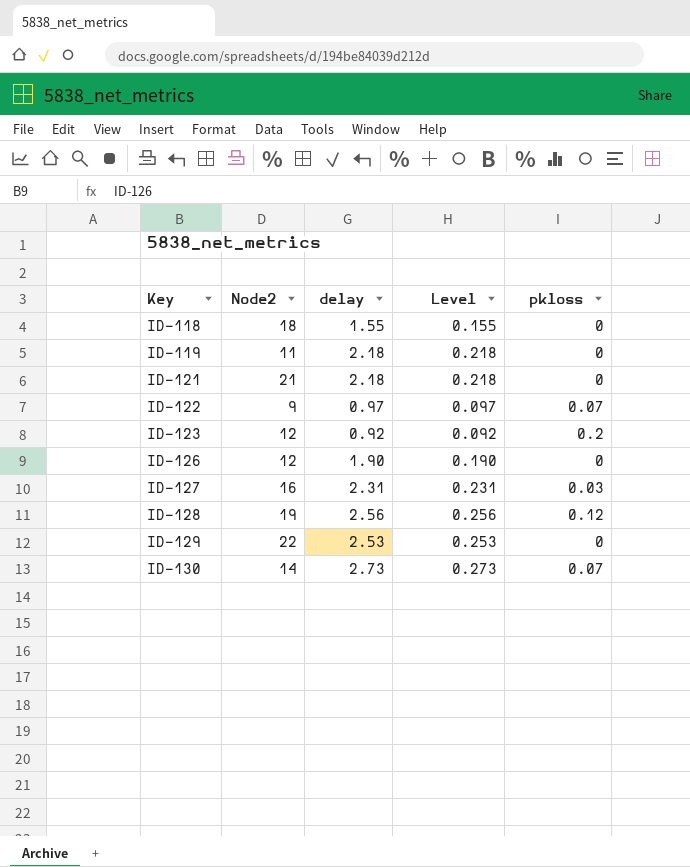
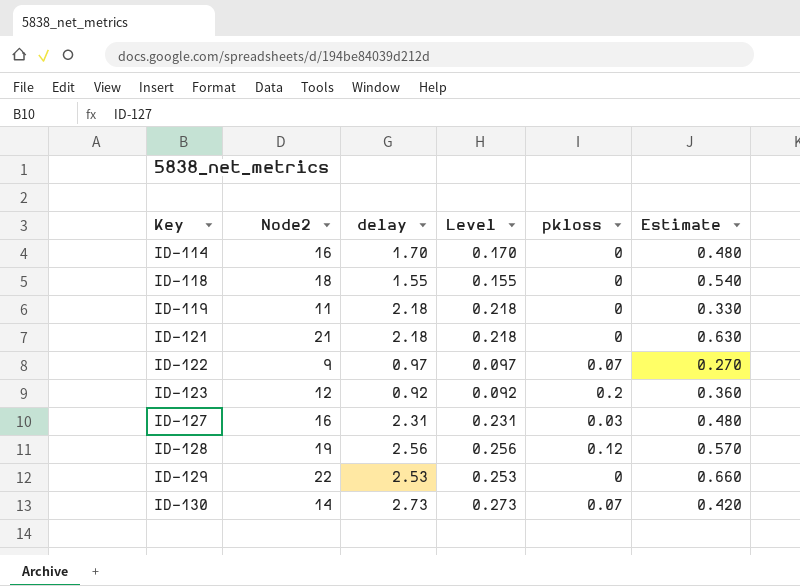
column Estimate | formula: none -> [Node2] * 0.03
row ID-126: 12 | 1.90 | 0.190 | 0 -> none
row ID-114: none -> 16 | 1.70 | 0.170 | 0 | 0.480

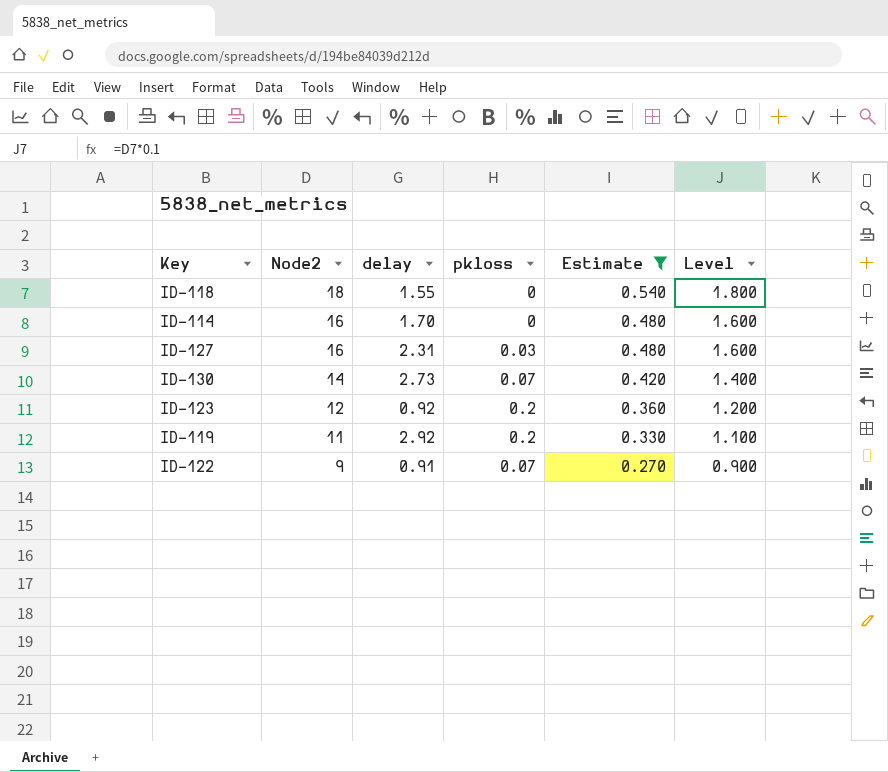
filter: none -> Estimate <= 0.540
row order: Key ascending -> Node2 descending
column Level | formula: [delay] * 0.1 -> [Node2] * 0.1
column Level | position: 4 -> 6
ID-119 | delay: 2.18 -> 2.92
ID-119 | pkloss: 0 -> 0.2
ID-122 | delay: 0.97 -> 0.91

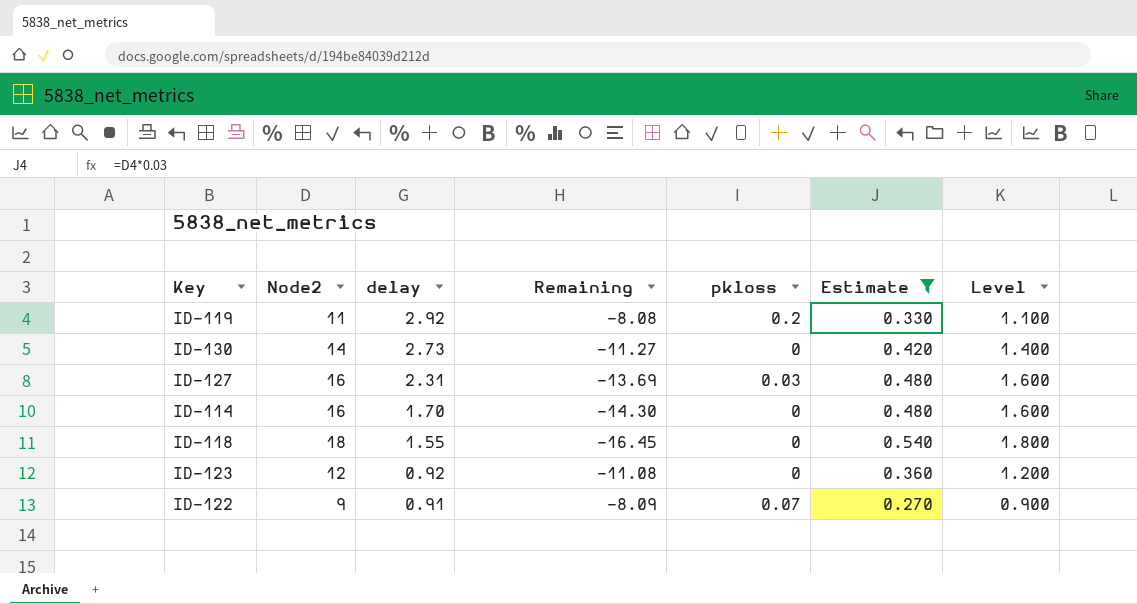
row order: Node2 descending -> delay descending
column Remaining | formula: none -> [delay] - [Node2]
ID-130 | pkloss: 0.07 -> 0
ID-123 | pkloss: 0.2 -> 0

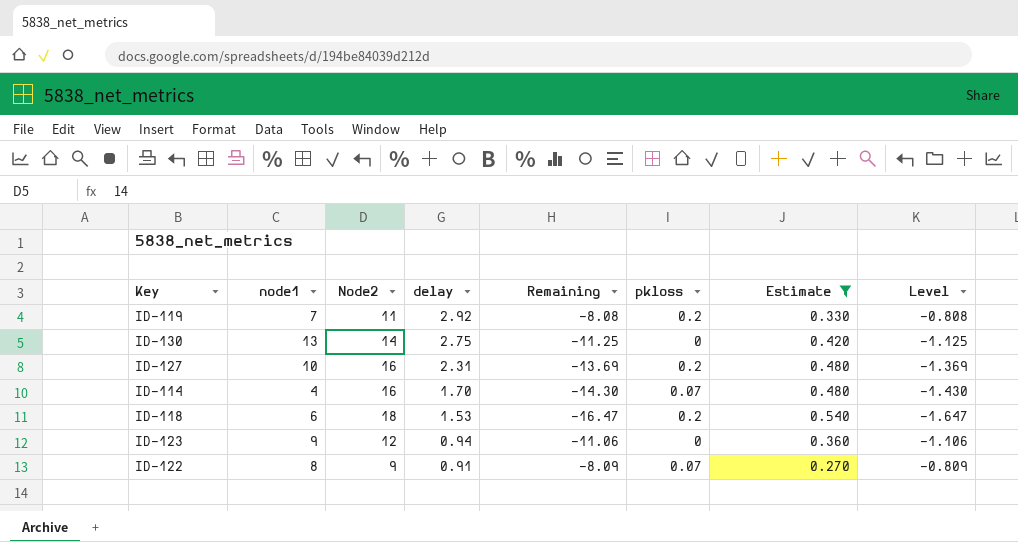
column node1 | position: none -> 2
column Level | formula: [Node2] * 0.1 -> [Remaining] * 0.1
ID-130 | delay: 2.73 -> 2.75
ID-130 | Remaining: -11.27 -> -11.25
ID-127 | pkloss: 0.03 -> 0.2
ID-114 | pkloss: 0 -> 0.07
ID-118 | delay: 1.55 -> 1.53
ID-118 | Remaining: -16.45 -> -16.47
ID-118 | pkloss: 0 -> 0.2
ID-123 | delay: 0.92 -> 0.94
ID-123 | Remaining: -11.08 -> -11.06

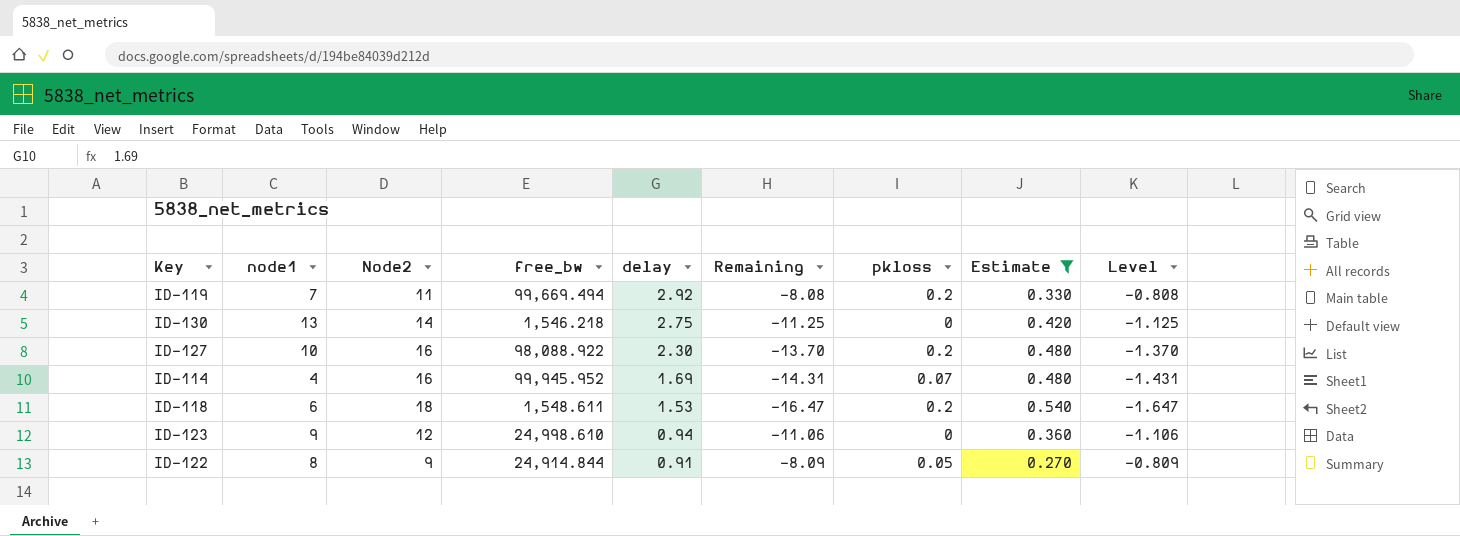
column free_bw | position: none -> 4
ID-127 | delay: 2.31 -> 2.30
ID-127 | Remaining: -13.69 -> -13.70
ID-127 | Level: -1.369 -> -1.370
ID-114 | delay: 1.70 -> 1.69
ID-114 | Remaining: -14.30 -> -14.31
ID-114 | Level: -1.430 -> -1.431
ID-122 | pkloss: 0.07 -> 0.05

